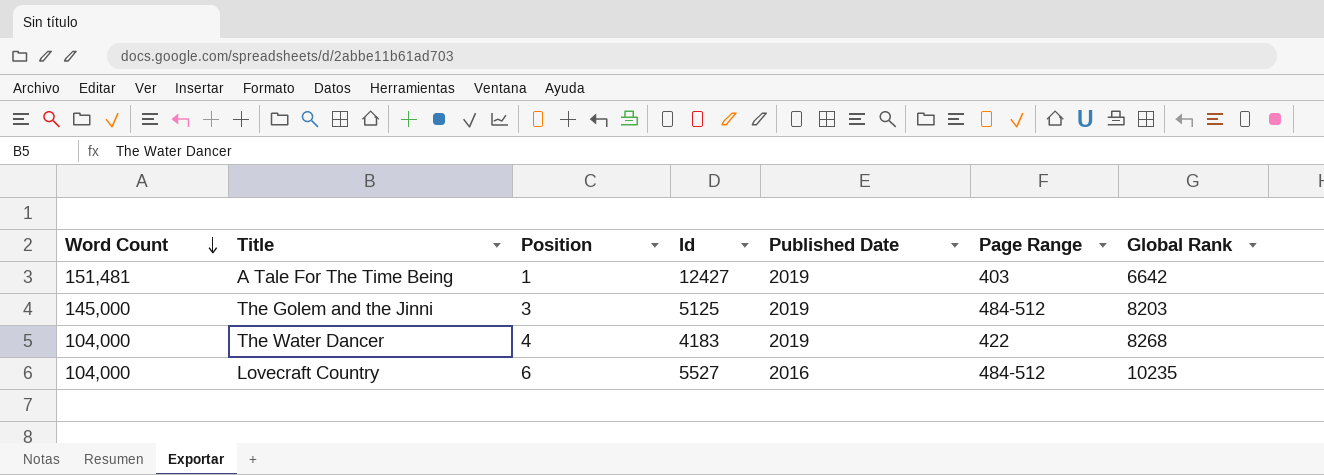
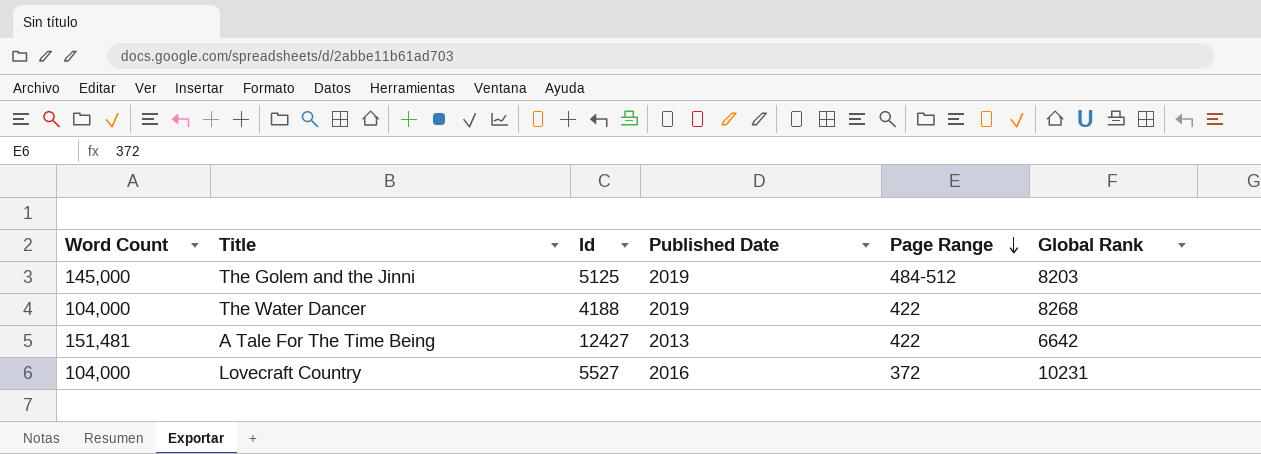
row order: Word Count descending -> Page Range descending
column Position | position: 3 -> none
The Water Dancer | Id: 4183 -> 4188
A Tale For The Time Being | Published Date: 2019 -> 2013
A Tale For The Time Being | Page Range: 403 -> 422
Lovecraft Country | Page Range: 484-512 -> 372
Lovecraft Country | Global Rank: 10235 -> 10231

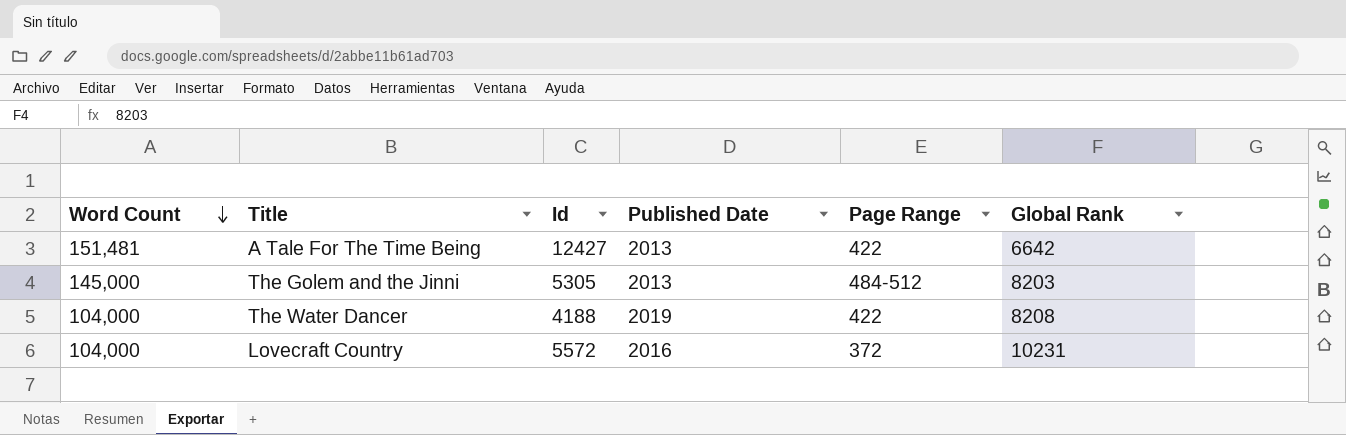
row order: Page Range descending -> Word Count descending
The Golem and the Jinni | Id: 5125 -> 5305
The Golem and the Jinni | Published Date: 2019 -> 2013
The Water Dancer | Global Rank: 8268 -> 8208
Lovecraft Country | Id: 5527 -> 5572

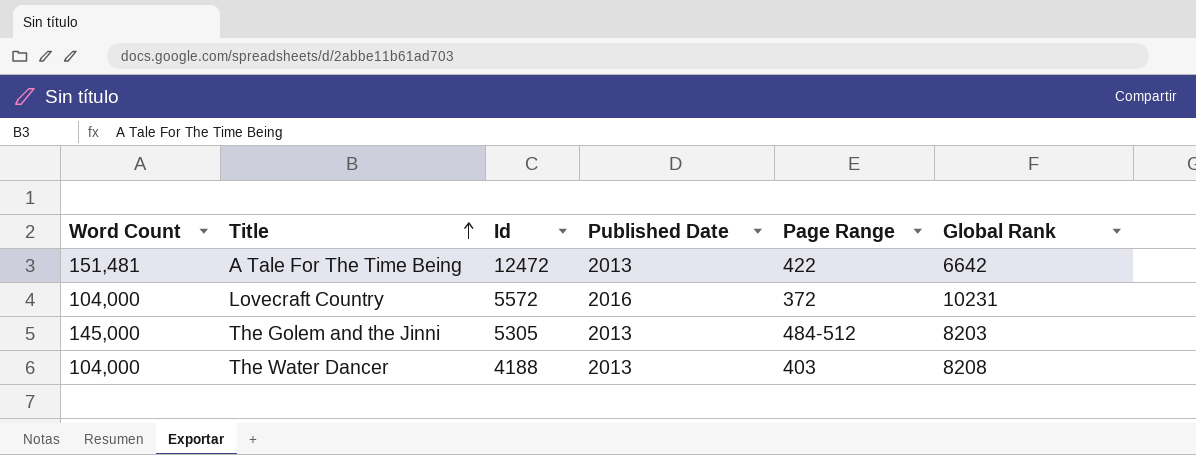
row order: Word Count descending -> Title ascending
A Tale For The Time Being | Id: 12427 -> 12472
The Water Dancer | Published Date: 2019 -> 2013
The Water Dancer | Page Range: 422 -> 403

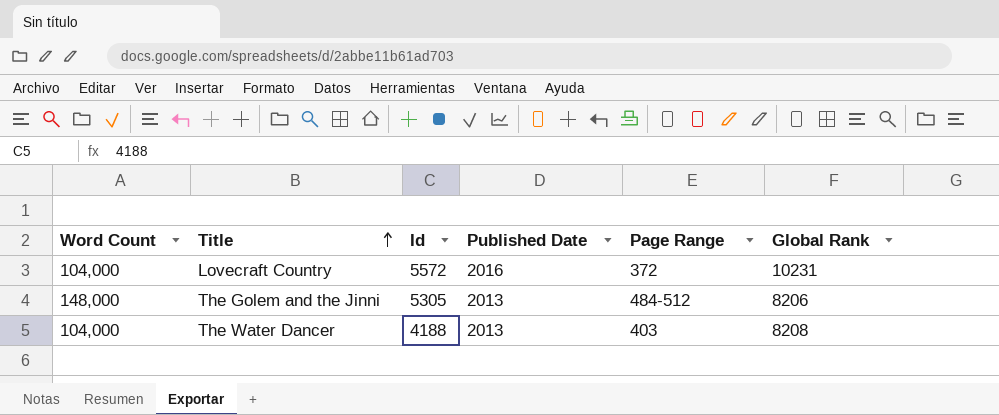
row A Tale For The Time Being: 151,481 | 12472 | 2013 | 422 | 6642 -> none
The Golem and the Jinni | Word Count: 145,000 -> 148,000
The Golem and the Jinni | Global Rank: 8203 -> 8206

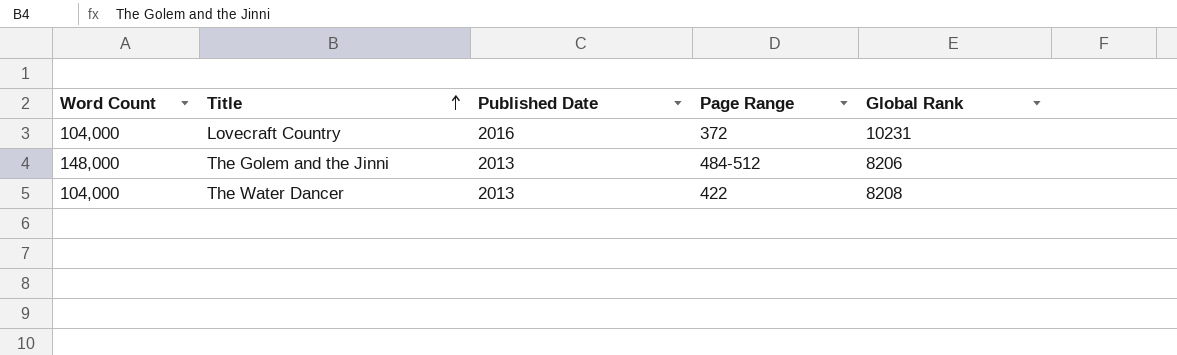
column Id | position: 3 -> none
The Water Dancer | Page Range: 403 -> 422

